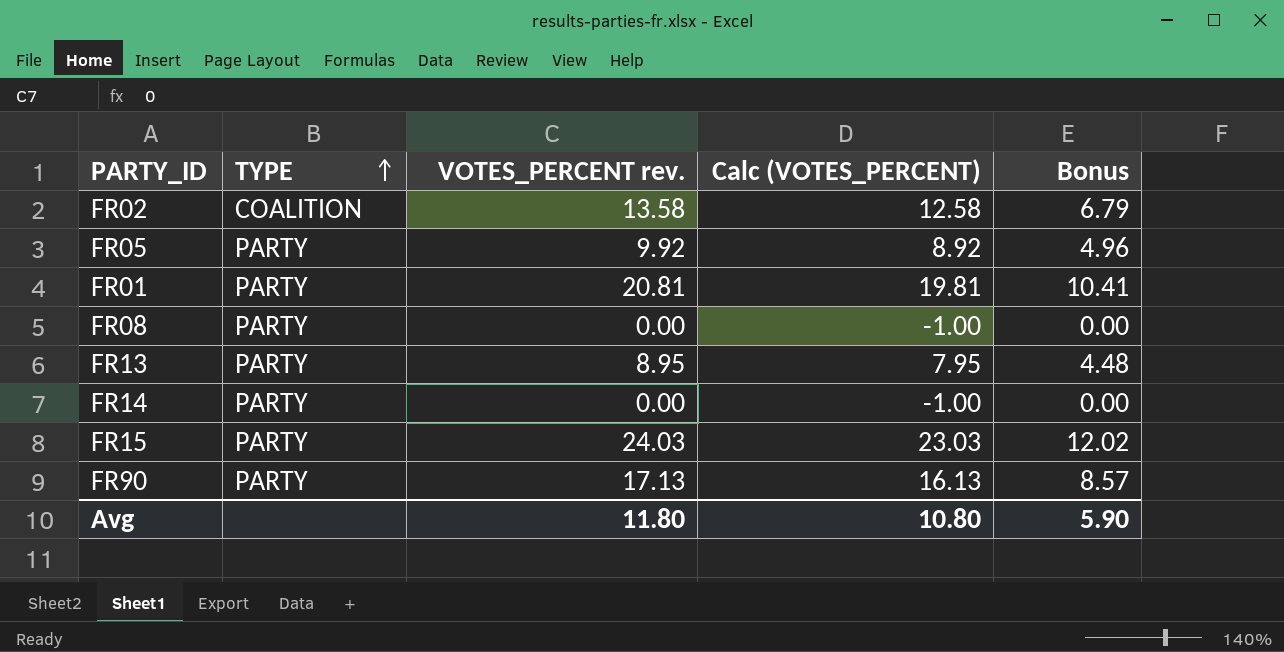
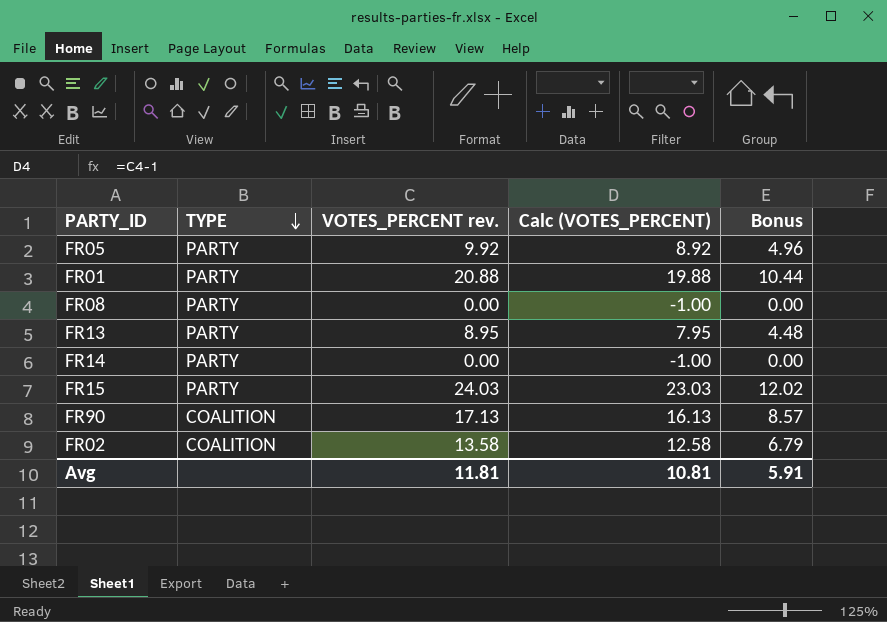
row order: TYPE ascending -> TYPE descending
FR01 | VOTES_PERCENT rev.: 20.81 -> 20.88
FR01 | Calc (VOTES_PERCENT): 19.81 -> 19.88
FR01 | Bonus: 10.41 -> 10.44
FR90 | TYPE: PARTY -> COALITION
Avg | VOTES_PERCENT rev.: 11.80 -> 11.81
Avg | Calc (VOTES_PERCENT): 10.80 -> 10.81
Avg | Bonus: 5.90 -> 5.91

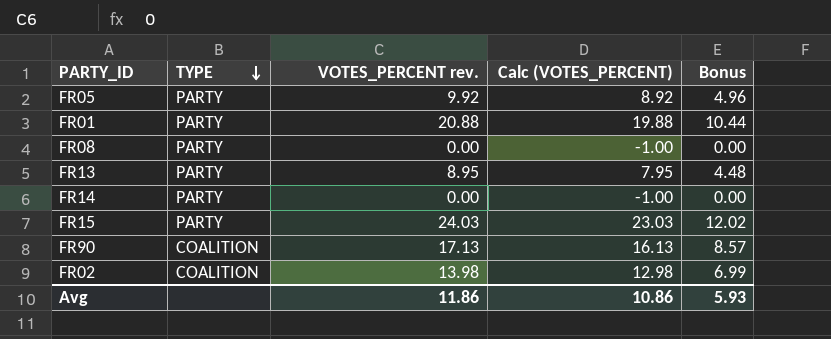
FR02 | VOTES_PERCENT rev.: 13.58 -> 13.98
FR02 | Calc (VOTES_PERCENT): 12.58 -> 12.98
FR02 | Bonus: 6.79 -> 6.99
Avg | VOTES_PERCENT rev.: 11.81 -> 11.86
Avg | Calc (VOTES_PERCENT): 10.81 -> 10.86
Avg | Bonus: 5.91 -> 5.93

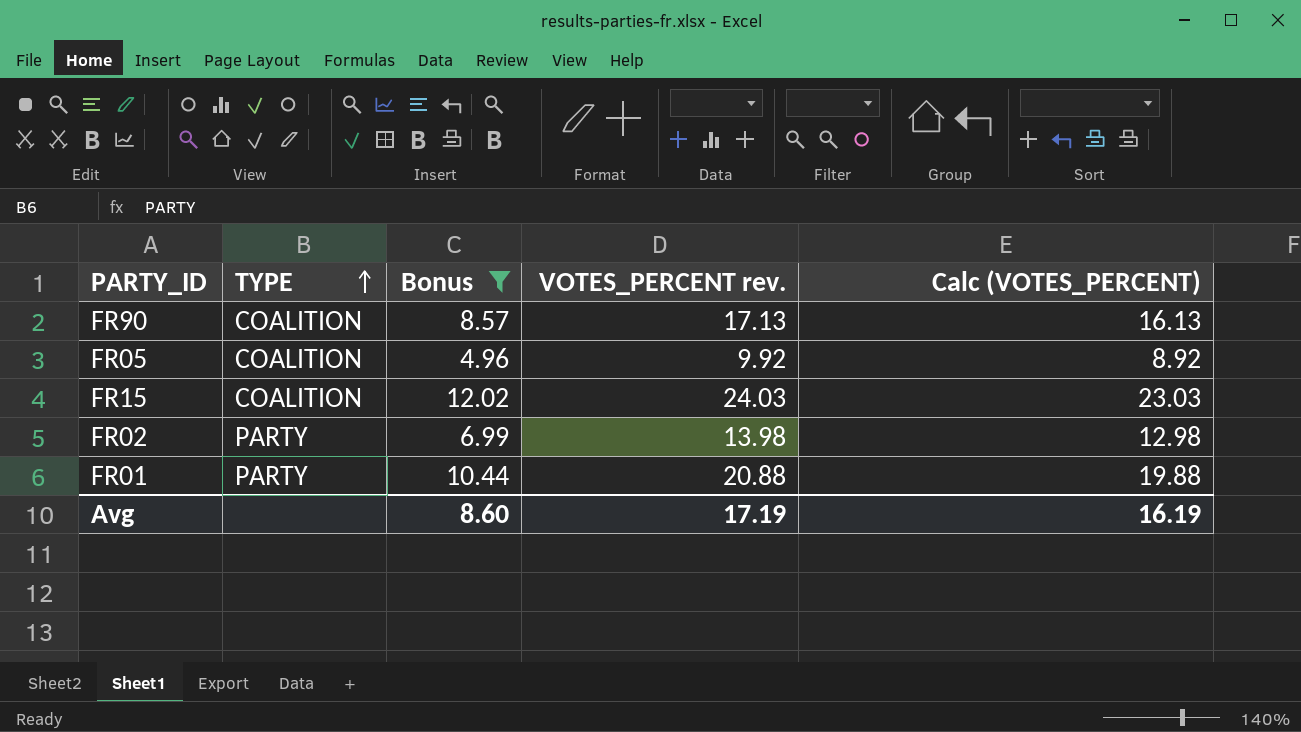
filter: none -> Bonus >= 4.96
row order: TYPE descending -> TYPE ascending
column Bonus | position: 5 -> 3
FR05 | TYPE: PARTY -> COALITION
FR15 | TYPE: PARTY -> COALITION
FR02 | TYPE: COALITION -> PARTY
Avg | Bonus: 5.93 -> 8.60
Avg | VOTES_PERCENT rev.: 11.86 -> 17.19
Avg | Calc (VOTES_PERCENT): 10.86 -> 16.19

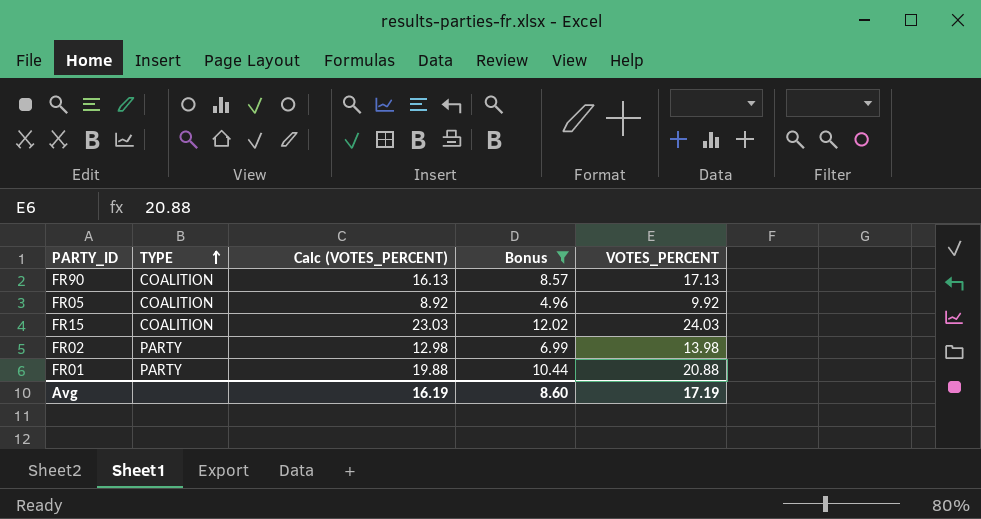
column Calc (VOTES_PERCENT) | position: 5 -> 3
column name: VOTES_PERCENT rev. -> VOTES_PERCENT

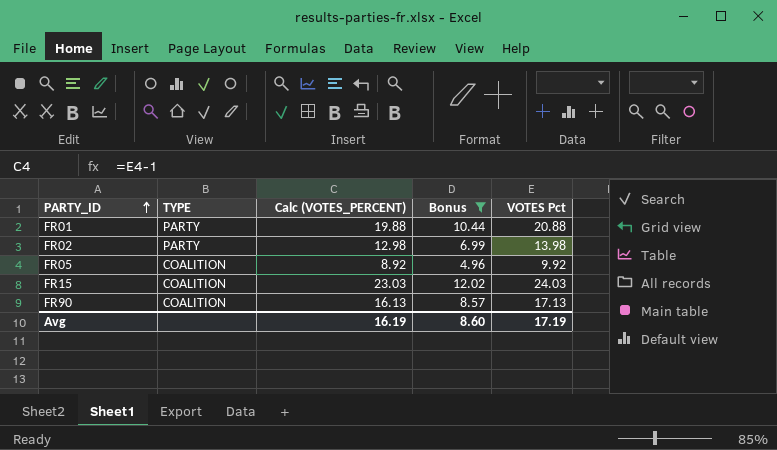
row order: TYPE ascending -> PARTY_ID ascending
column name: VOTES_PERCENT -> VOTES Pct

